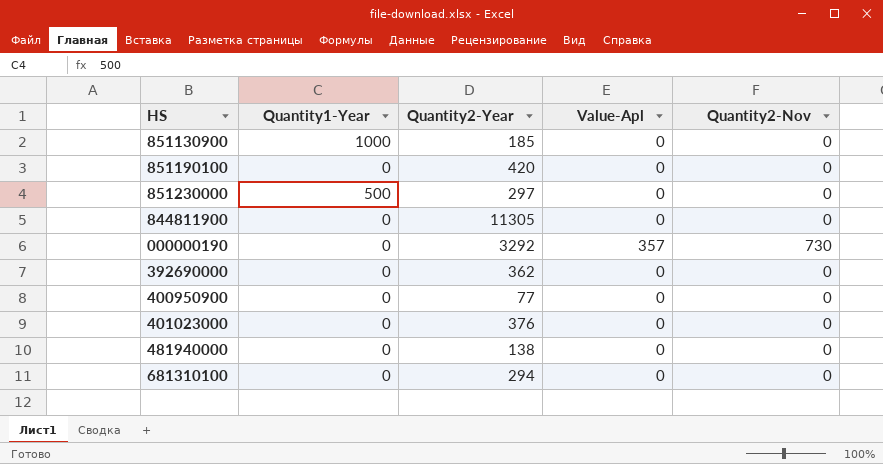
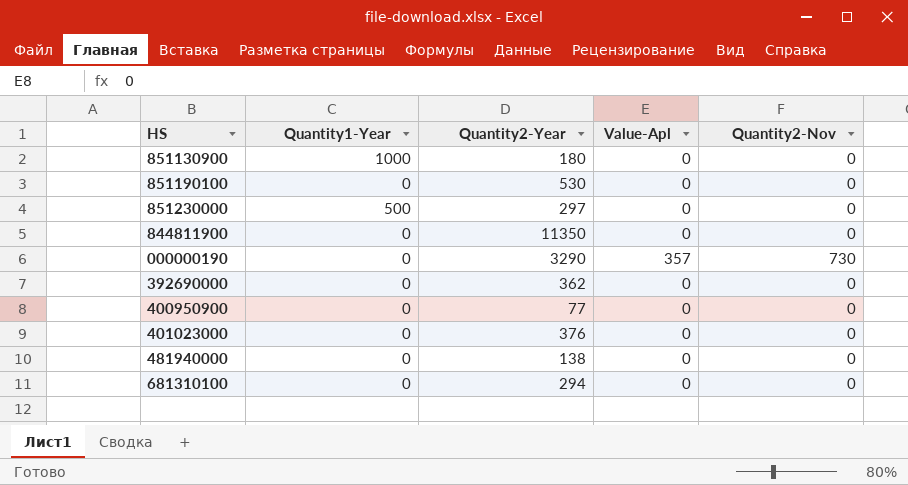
851130900 | Quantity2-Year: 185 -> 180
851190100 | Quantity2-Year: 420 -> 530
844811900 | Quantity2-Year: 11305 -> 11350
000000190 | Quantity2-Year: 3292 -> 3290

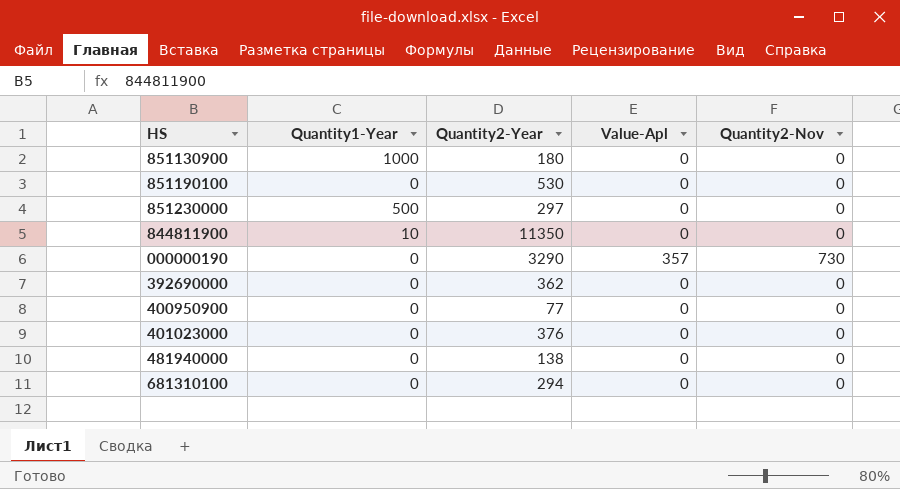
844811900 | Quantity1-Year: 0 -> 10

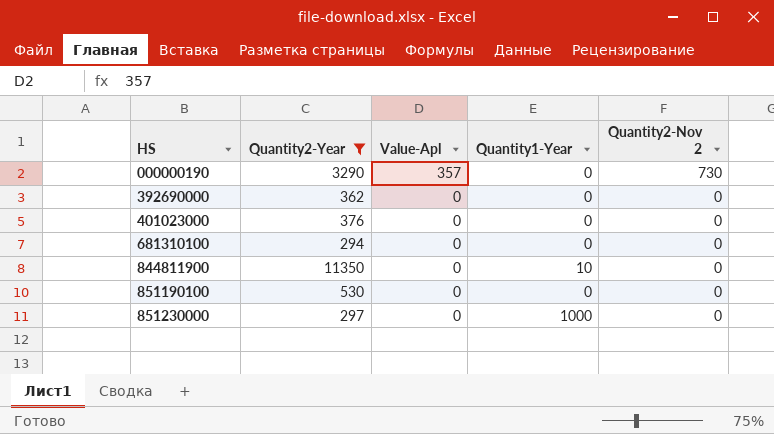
filter: none -> Quantity2-Year >= 294
row order: none -> HS ascending
column Quantity1-Year | position: 2 -> 4
column name: Quantity2-Nov -> Quantity2-Nov 2
851230000 | Quantity1-Year: 500 -> 1000

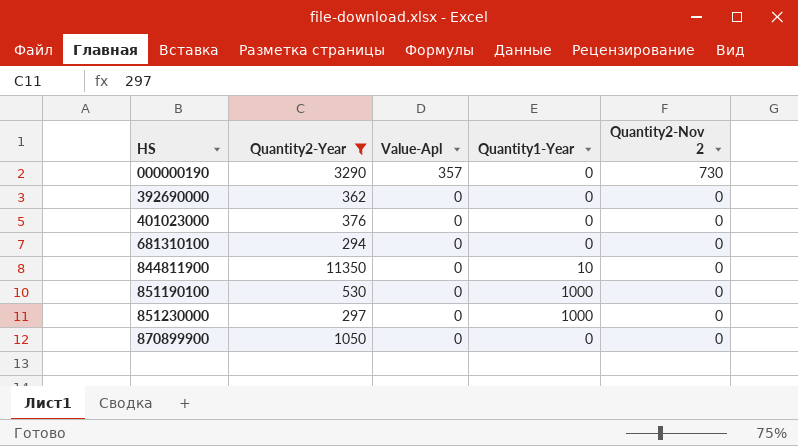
851190100 | Quantity1-Year: 0 -> 1000
row 870899900: none -> 1050 | 0 | 0 | 0

